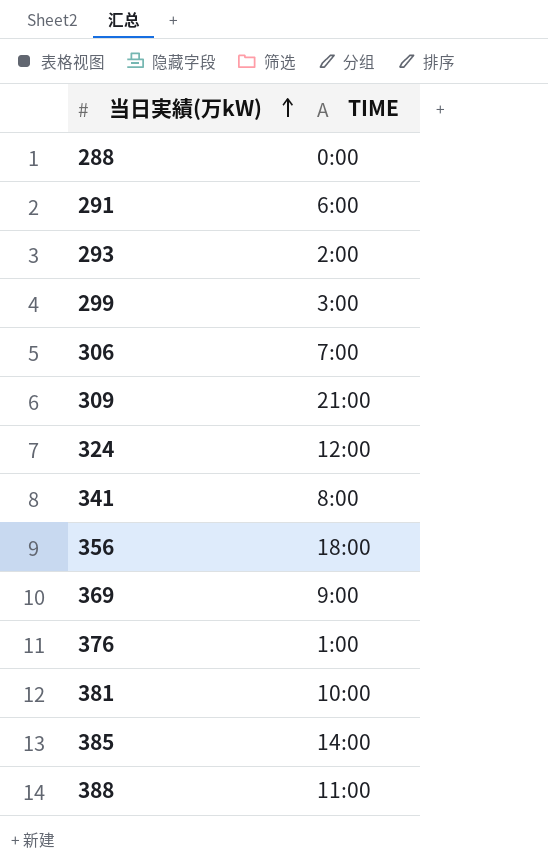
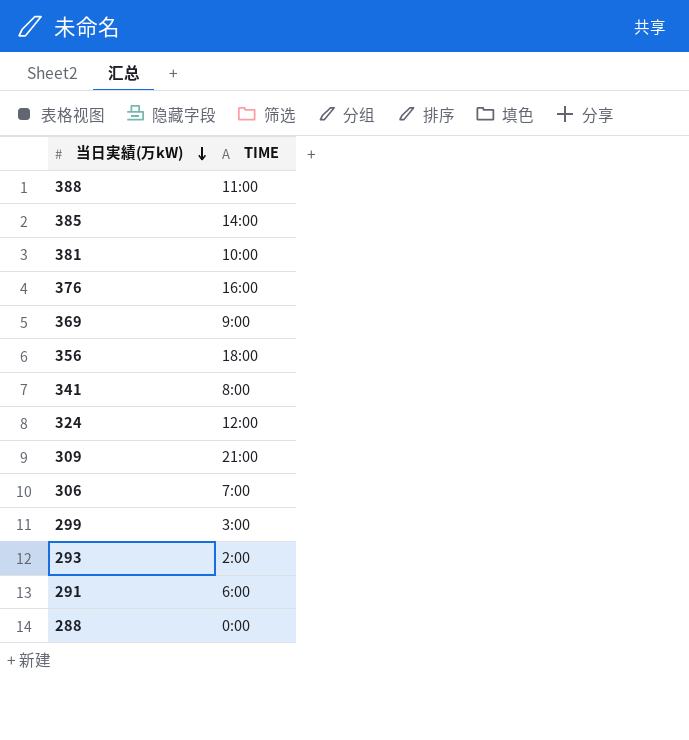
row order: 当日実績(万kW) ascending -> 当日実績(万kW) descending
376 | TIME: 1:00 -> 16:00

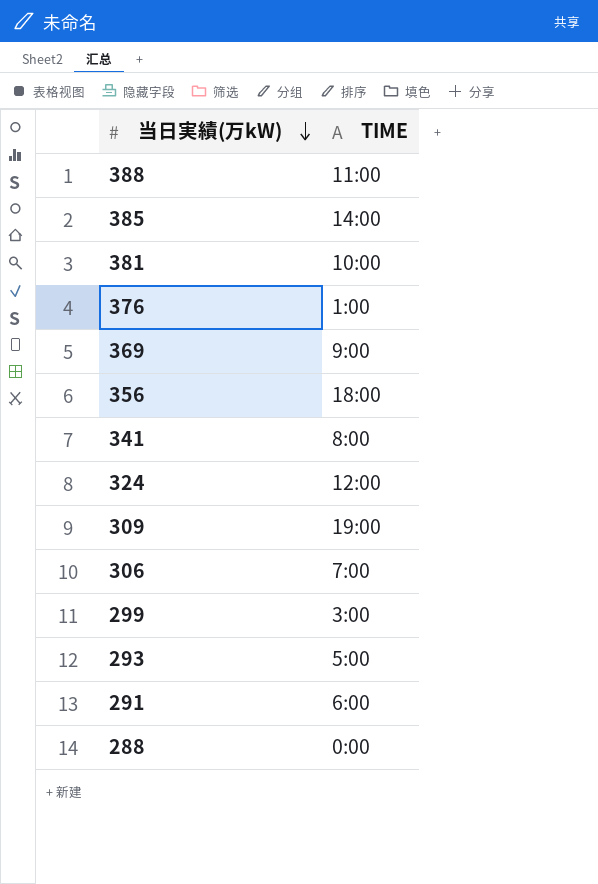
376 | TIME: 16:00 -> 1:00
309 | TIME: 21:00 -> 19:00
293 | TIME: 2:00 -> 5:00

